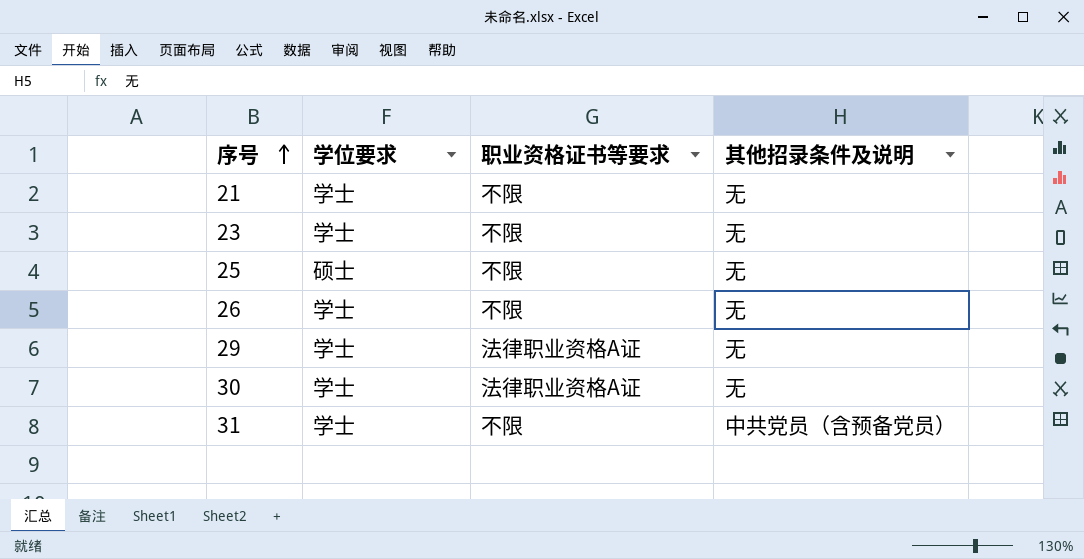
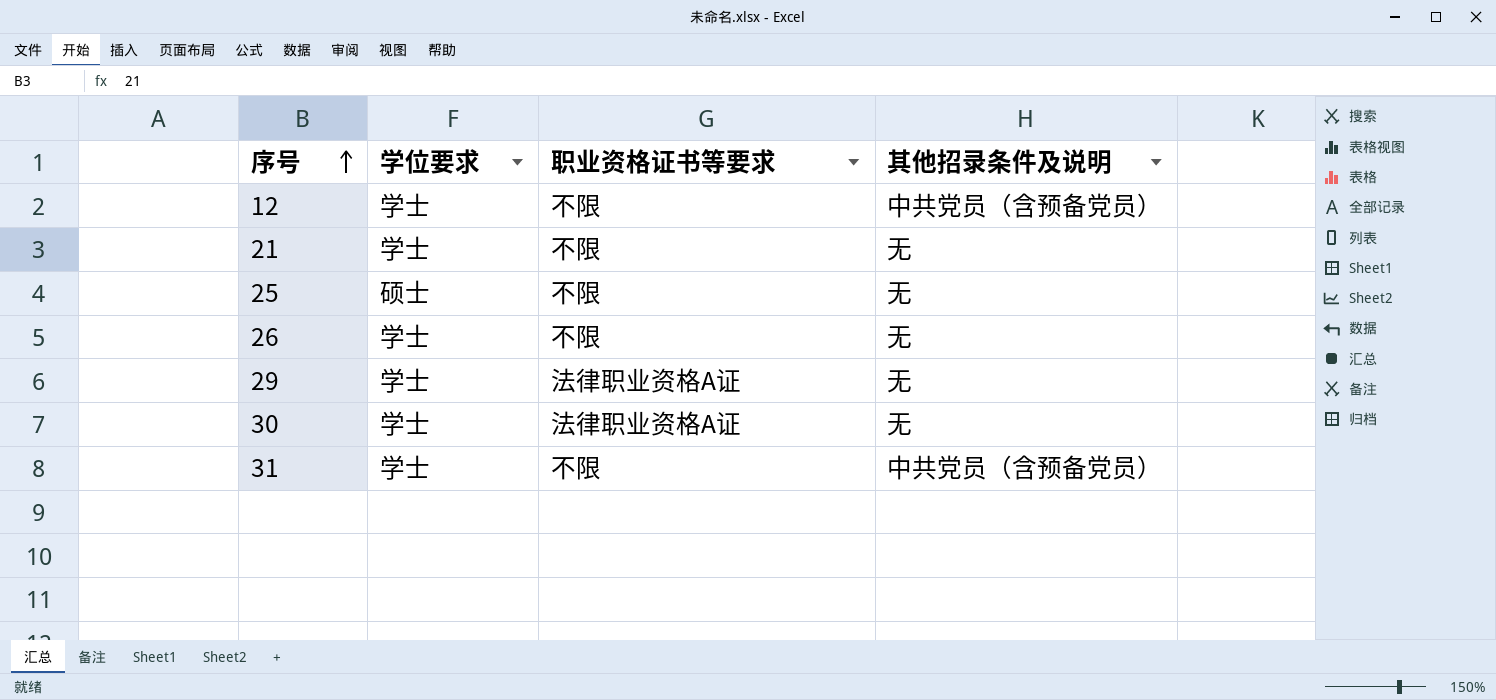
row 23: 学士 | 不限 | 无 -> none
row 12: none -> 学士 | 不限 | 中共党员（含预备党员）

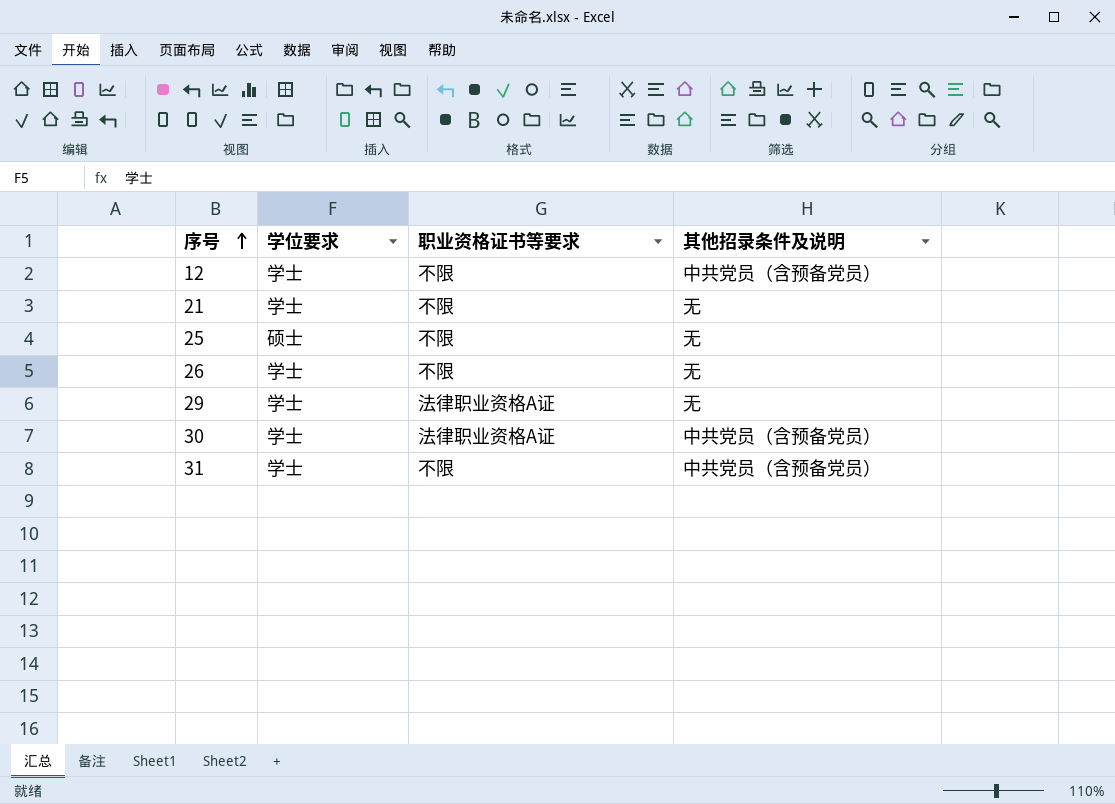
30 | 其他招录条件及说明: 无 -> 中共党员（含预备党员）

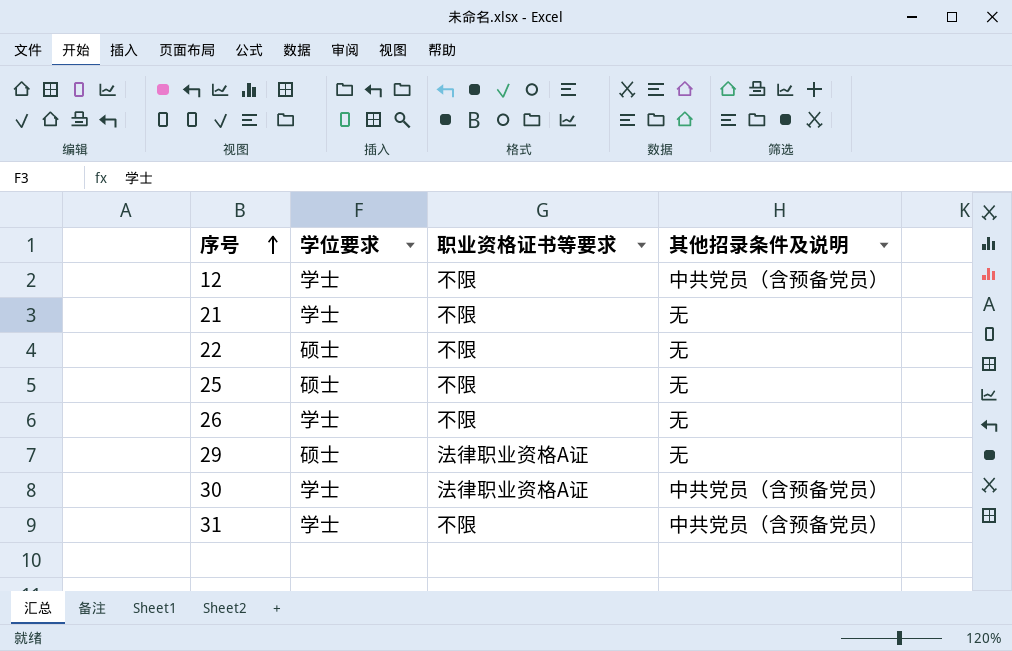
row 22: none -> 硕士 | 不限 | 无
29 | 学位要求: 学士 -> 硕士

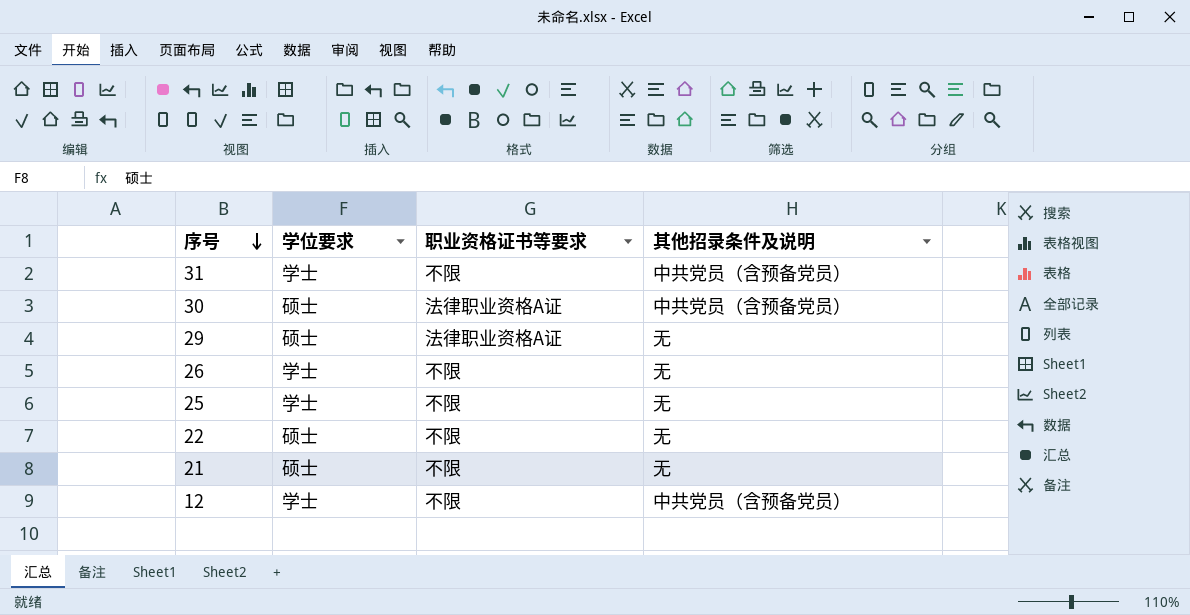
row order: 序号 ascending -> 序号 descending
30 | 学位要求: 学士 -> 硕士
25 | 学位要求: 硕士 -> 学士
21 | 学位要求: 学士 -> 硕士

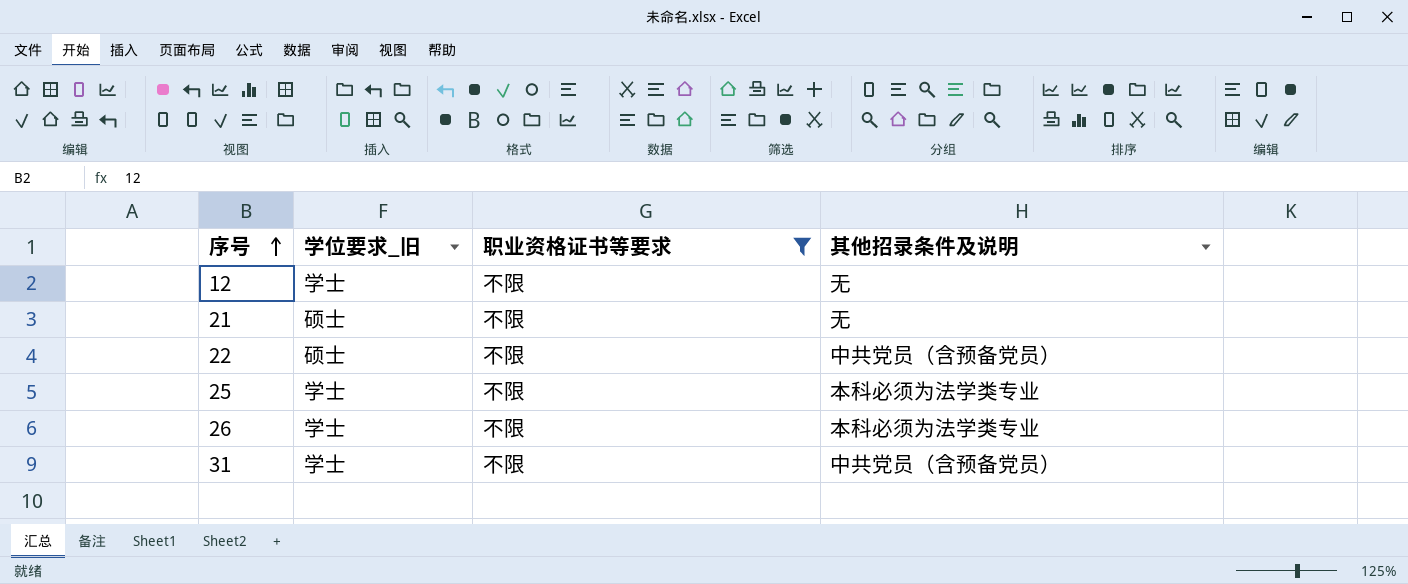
filter: none -> 职业资格证书等要求 = 不限
row order: 序号 descending -> 序号 ascending
column name: 学位要求 -> 学位要求_旧
12 | 其他招录条件及说明: 中共党员（含预备党员） -> 无
22 | 其他招录条件及说明: 无 -> 中共党员（含预备党员）
25 | 其他招录条件及说明: 无 -> 本科必须为法学类专业
26 | 其他招录条件及说明: 无 -> 本科必须为法学类专业

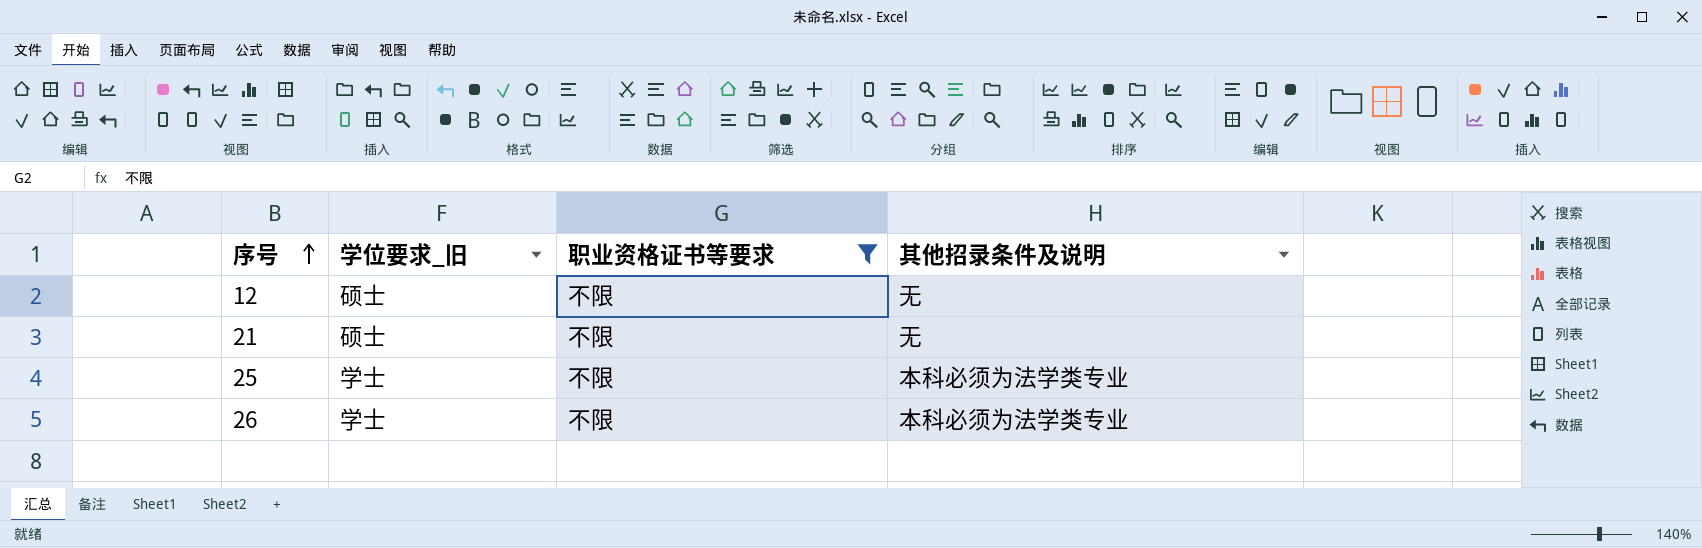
row 22: 硕士 | 不限 | 中共党员（含预备党员） -> none
row 31: 学士 | 不限 | 中共党员（含预备党员） -> none
12 | 学位要求_旧: 学士 -> 硕士

